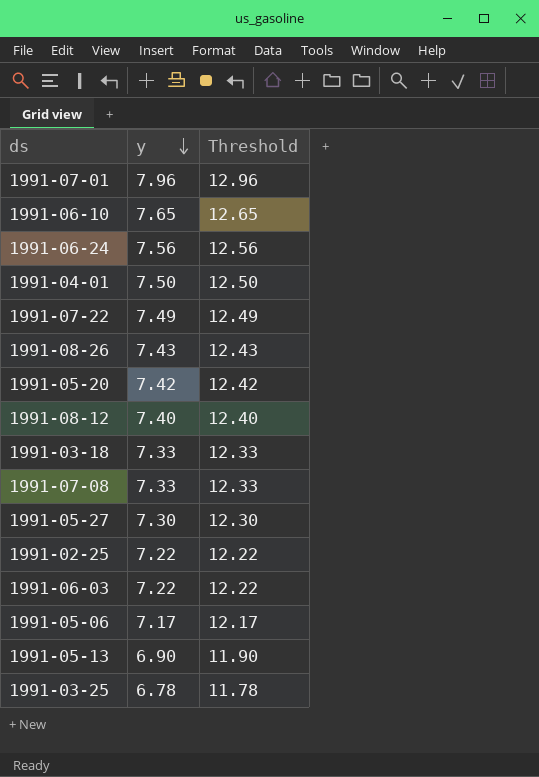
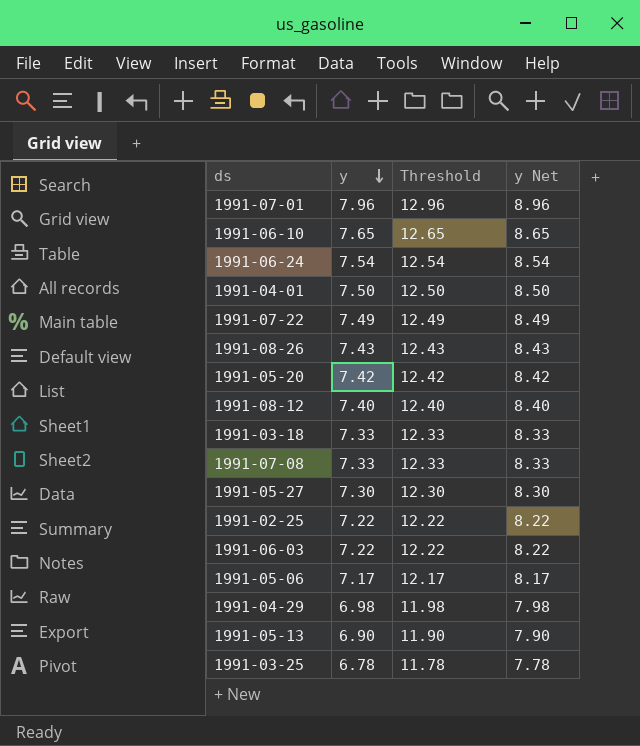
column y Net | formula: none -> [y] + 1
1991-06-24 | y: 7.56 -> 7.54
1991-06-24 | Threshold: 12.56 -> 12.54
row 1991-04-29: none -> 6.98 | 11.98 | 7.98

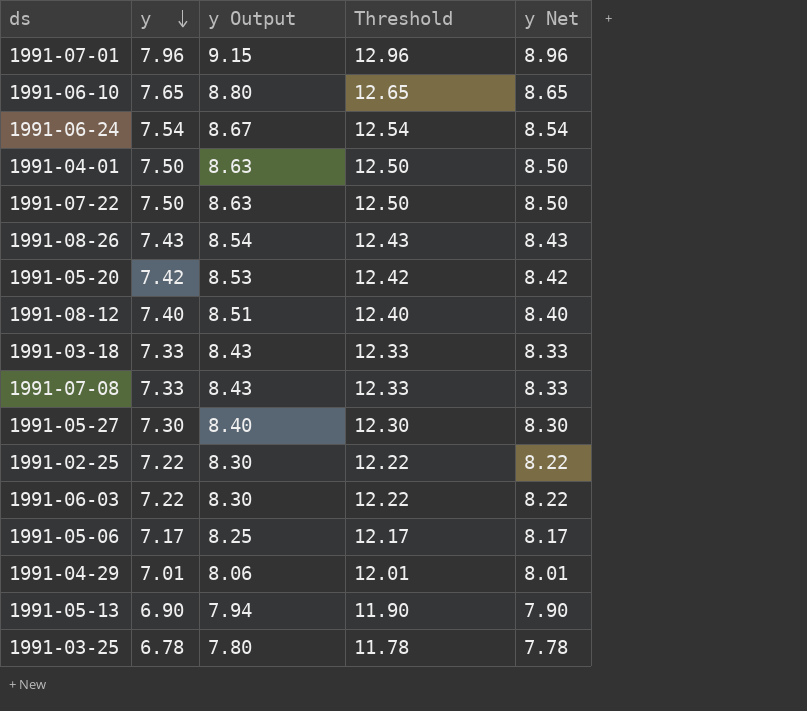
column y Output | formula: none -> [y] * 1.15
1991-07-22 | y: 7.49 -> 7.50
1991-07-22 | Threshold: 12.49 -> 12.50
1991-07-22 | y Net: 8.49 -> 8.50
1991-04-29 | y: 6.98 -> 7.01
1991-04-29 | Threshold: 11.98 -> 12.01
1991-04-29 | y Net: 7.98 -> 8.01

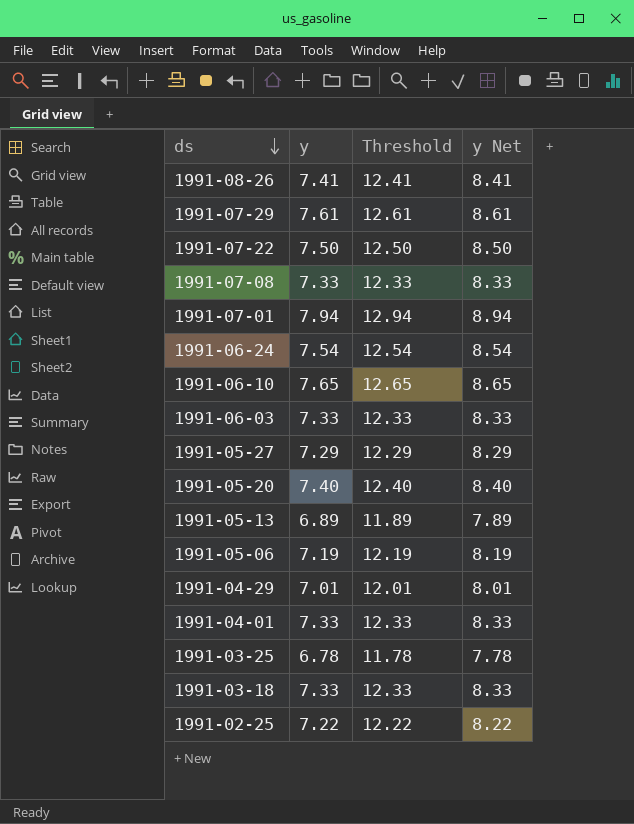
row order: y descending -> ds descending
column y Output | formula: [y] * 1.15 -> none
row 1991-08-12: 7.40 | 8.51 | 12.40 | 8.40 -> none
1991-08-26 | y: 7.43 -> 7.41
1991-08-26 | Threshold: 12.43 -> 12.41
1991-08-26 | y Net: 8.43 -> 8.41
row 1991-07-29: none -> 7.61 | 12.61 | 8.61
1991-07-01 | y: 7.96 -> 7.94
1991-07-01 | Threshold: 12.96 -> 12.94
1991-07-01 | y Net: 8.96 -> 8.94
1991-06-03 | y: 7.22 -> 7.33
1991-06-03 | Threshold: 12.22 -> 12.33
1991-06-03 | y Net: 8.22 -> 8.33
1991-05-27 | y: 7.30 -> 7.29
1991-05-27 | Threshold: 12.30 -> 12.29
1991-05-27 | y Net: 8.30 -> 8.29
1991-05-20 | y: 7.42 -> 7.40
1991-05-20 | Threshold: 12.42 -> 12.40
1991-05-20 | y Net: 8.42 -> 8.40
1991-05-13 | y: 6.90 -> 6.89
1991-05-13 | Threshold: 11.90 -> 11.89
1991-05-13 | y Net: 7.90 -> 7.89
1991-05-06 | y: 7.17 -> 7.19
1991-05-06 | Threshold: 12.17 -> 12.19
1991-05-06 | y Net: 8.17 -> 8.19
1991-04-01 | y: 7.50 -> 7.33
1991-04-01 | Threshold: 12.50 -> 12.33
1991-04-01 | y Net: 8.50 -> 8.33

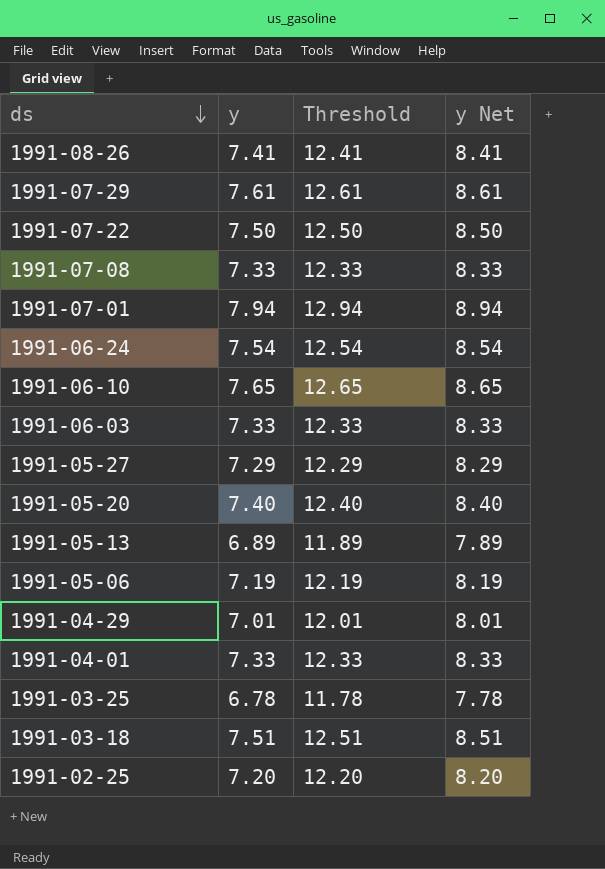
1991-03-18 | y: 7.33 -> 7.51
1991-03-18 | Threshold: 12.33 -> 12.51
1991-03-18 | y Net: 8.33 -> 8.51
1991-02-25 | y: 7.22 -> 7.20
1991-02-25 | Threshold: 12.22 -> 12.20
1991-02-25 | y Net: 8.22 -> 8.20

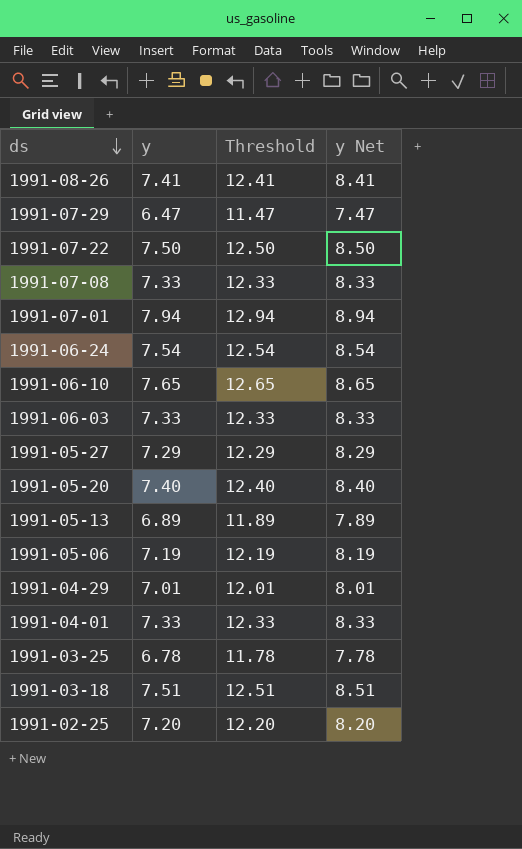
1991-07-29 | y: 7.61 -> 6.47
1991-07-29 | Threshold: 12.61 -> 11.47
1991-07-29 | y Net: 8.61 -> 7.47

